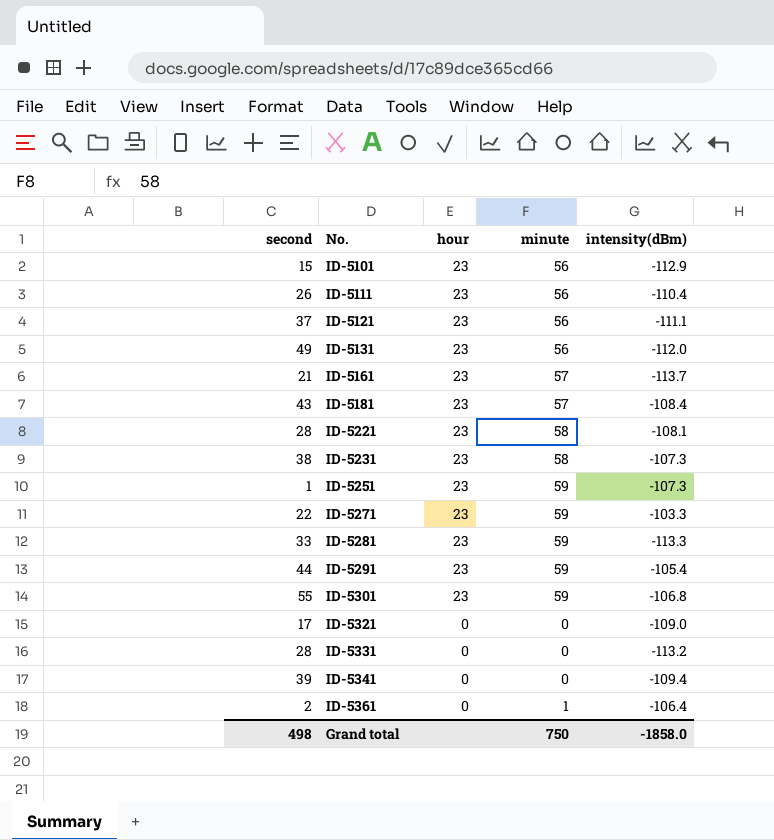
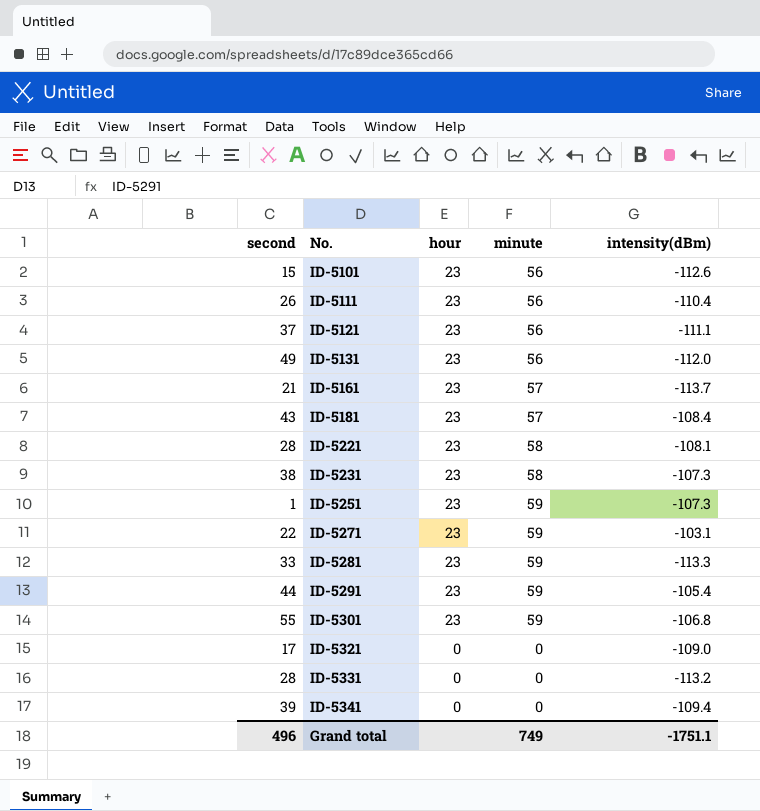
row ID-5361: 2 | 0 | 1 | -106.4 -> none
ID-5101 | intensity(dBm): -112.9 -> -112.6
ID-5271 | intensity(dBm): -103.3 -> -103.1
Grand total | second: 498 -> 496
Grand total | minute: 750 -> 749
Grand total | intensity(dBm): -1858.0 -> -1751.1

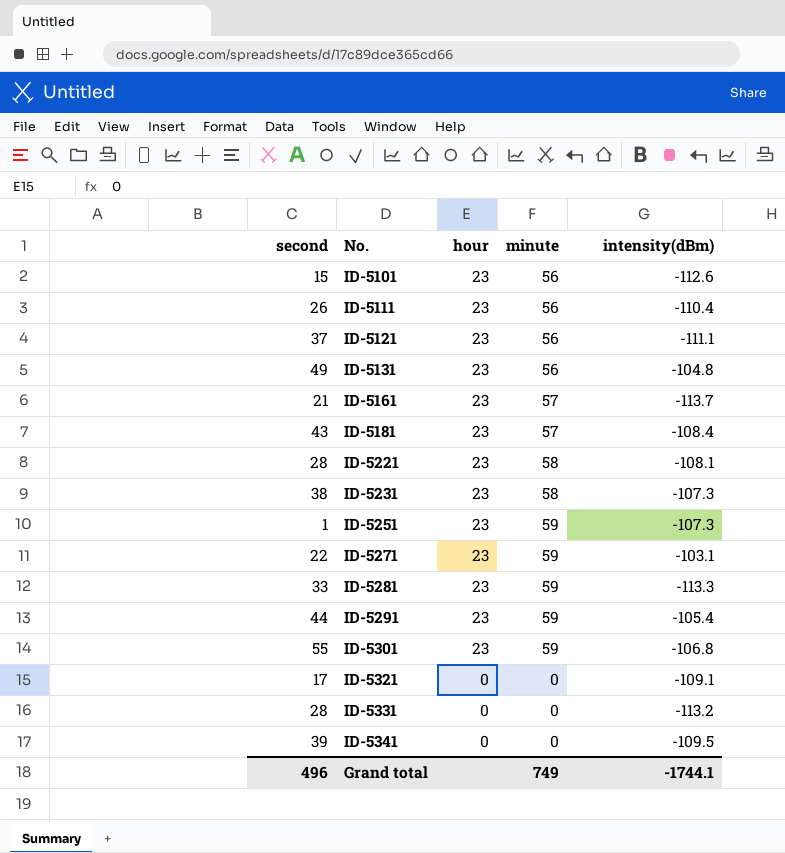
ID-5131 | intensity(dBm): -112.0 -> -104.8
ID-5321 | intensity(dBm): -109.0 -> -109.1
ID-5341 | intensity(dBm): -109.4 -> -109.5
Grand total | intensity(dBm): -1751.1 -> -1744.1

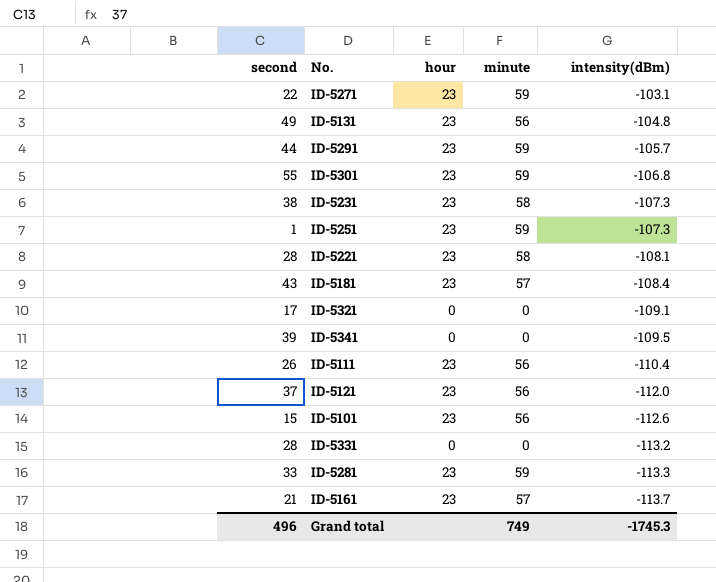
row order: No. ascending -> intensity(dBm) descending
ID-5291 | intensity(dBm): -105.4 -> -105.7
ID-5121 | intensity(dBm): -111.1 -> -112.0
Grand total | intensity(dBm): -1744.1 -> -1745.3

